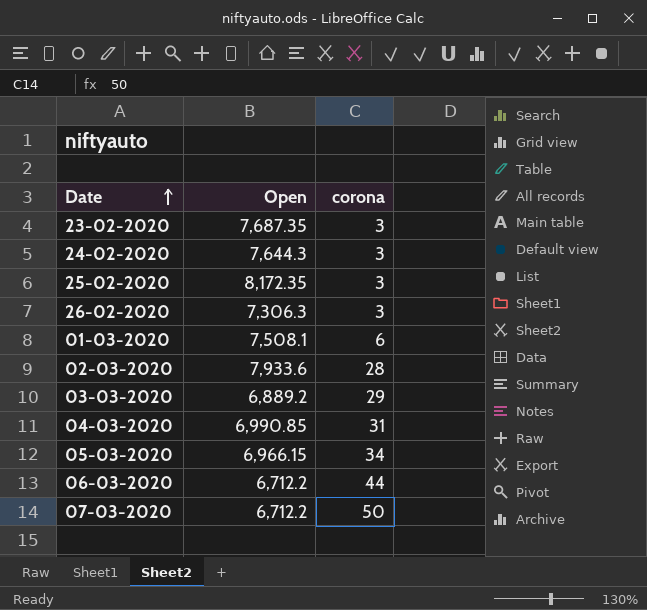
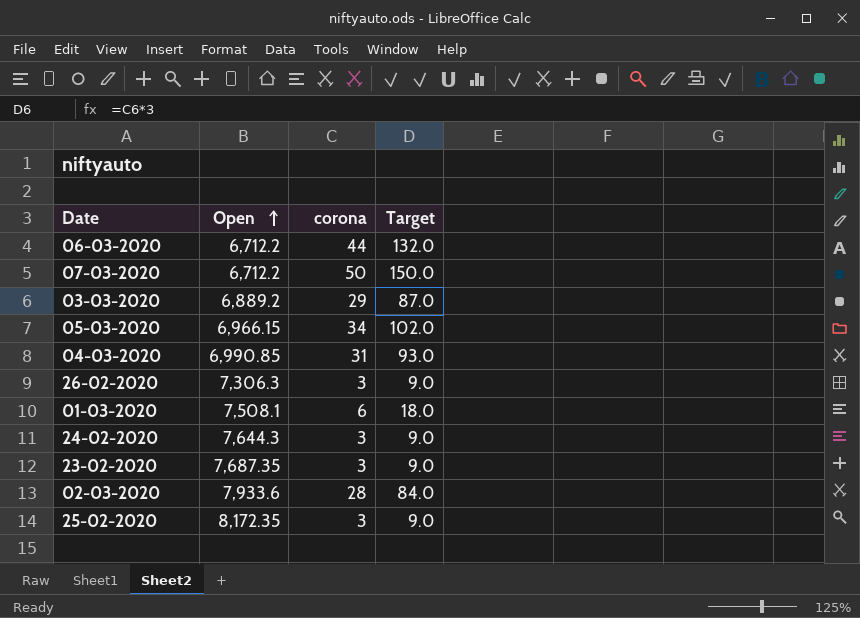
row order: Date ascending -> Open ascending
column Target | formula: none -> [corona] * 3

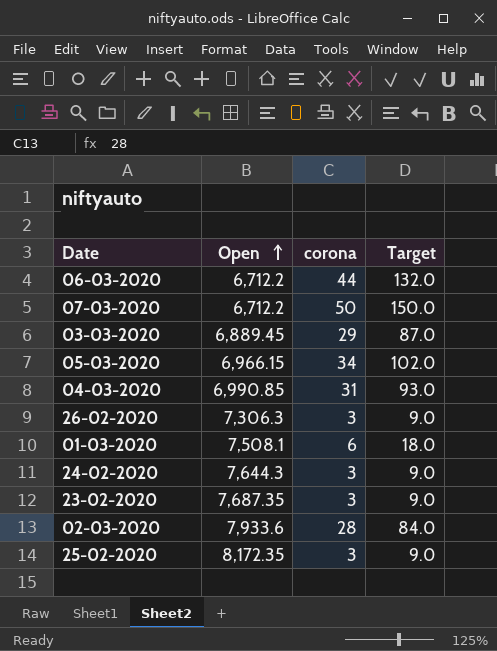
03-03-2020 | Open: 6,889.2 -> 6,889.45

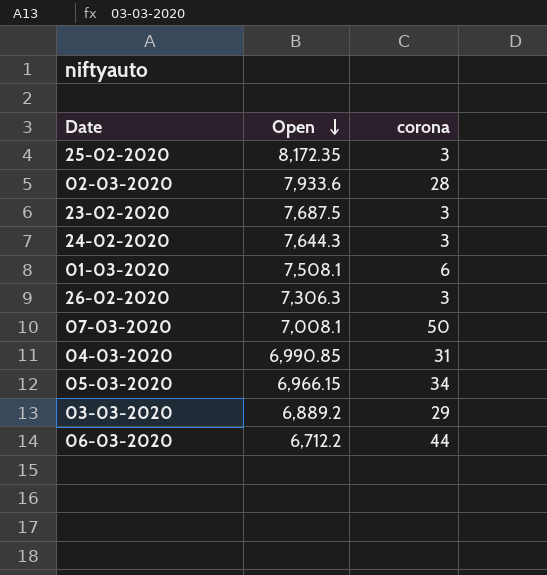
row order: Open ascending -> Open descending
column Target | formula: [corona] * 3 -> none
23-02-2020 | Open: 7,687.35 -> 7,687.5
07-03-2020 | Open: 6,712.2 -> 7,008.1
03-03-2020 | Open: 6,889.45 -> 6,889.2

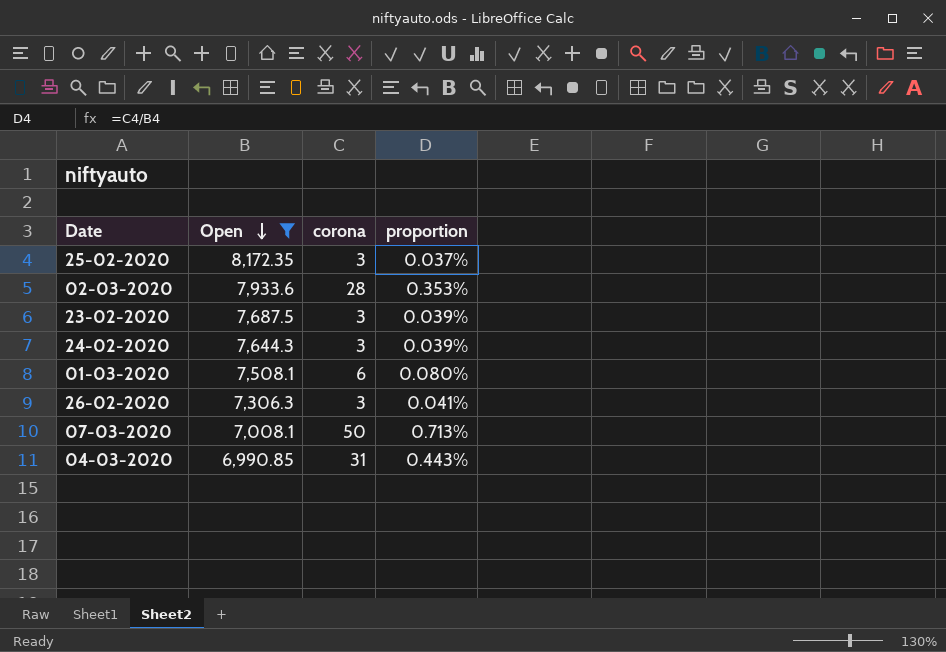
filter: none -> Open >= 6,990.85
column proportion | formula: none -> [corona] / [Open]

